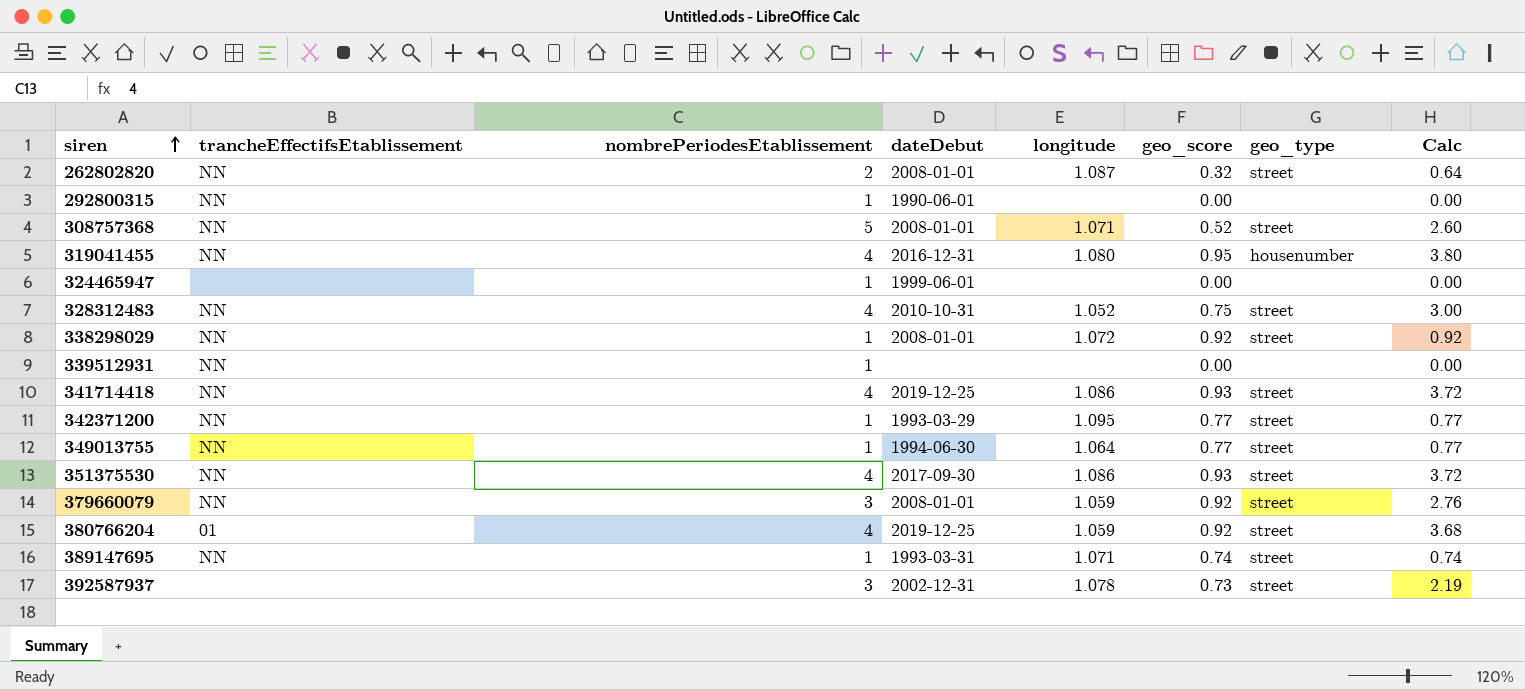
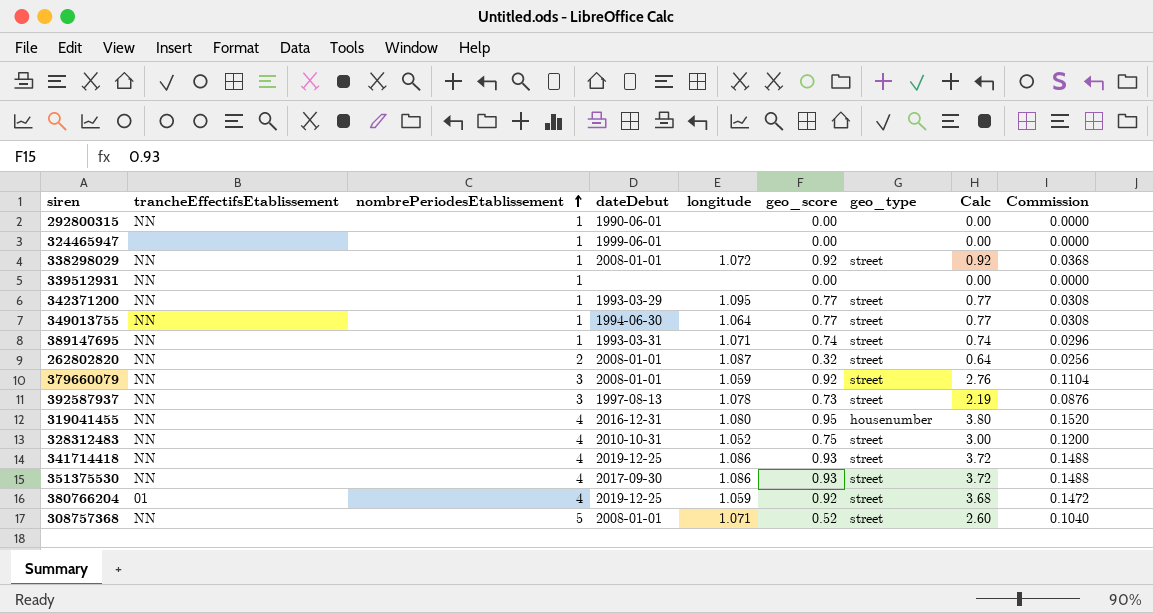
row order: siren ascending -> nombrePeriodesEtablissement ascending
column Commission | formula: none -> [Calc] * 0.04
392587937 | trancheEffectifsEtablissement: none -> NN
392587937 | dateDebut: 2002-12-31 -> 1997-08-13

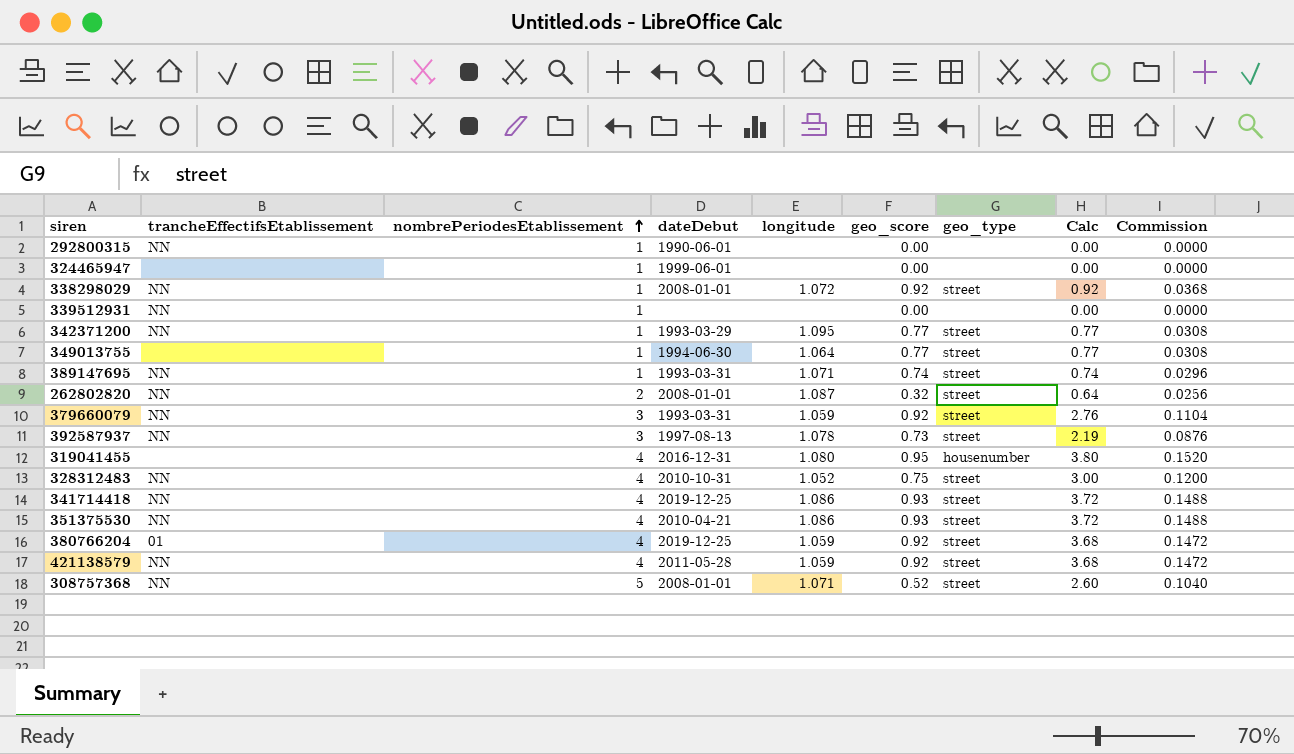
349013755 | trancheEffectifsEtablissement: NN -> none
379660079 | dateDebut: 2008-01-01 -> 1993-03-31
319041455 | trancheEffectifsEtablissement: NN -> none
351375530 | dateDebut: 2017-09-30 -> 2010-04-21
row 421138579: none -> NN | 4 | 2011-05-28 | 1.059 | 0.92 | street | 3.68 | 0.1472

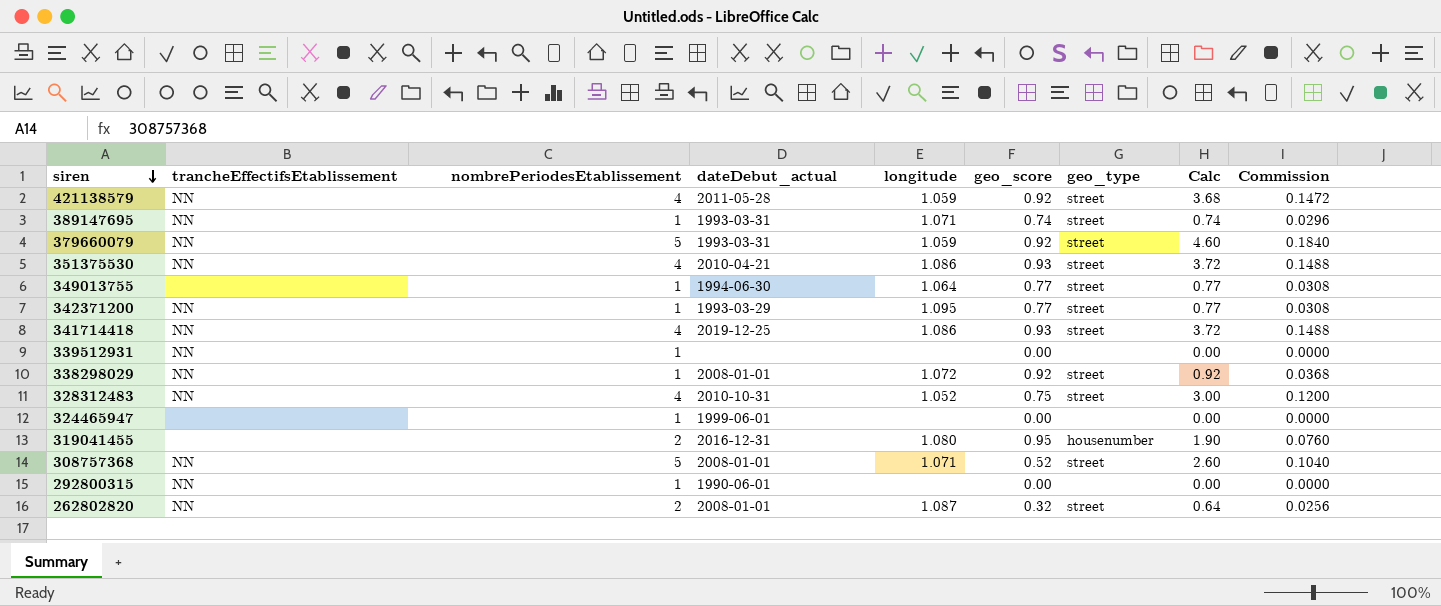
row order: nombrePeriodesEtablissement ascending -> siren descending
column name: dateDebut -> dateDebut_actual
row 392587937: NN | 3 | 1997-08-13 | 1.078 | 0.73 | street | 2.19 | 0.0876 -> none
row 380766204: 01 | 4 | 2019-12-25 | 1.059 | 0.92 | street | 3.68 | 0.1472 -> none
379660079 | nombrePeriodesEtablissement: 3 -> 5
379660079 | Calc: 2.76 -> 4.60
379660079 | Commission: 0.1104 -> 0.1840
319041455 | nombrePeriodesEtablissement: 4 -> 2
319041455 | Calc: 3.80 -> 1.90
319041455 | Commission: 0.1520 -> 0.0760

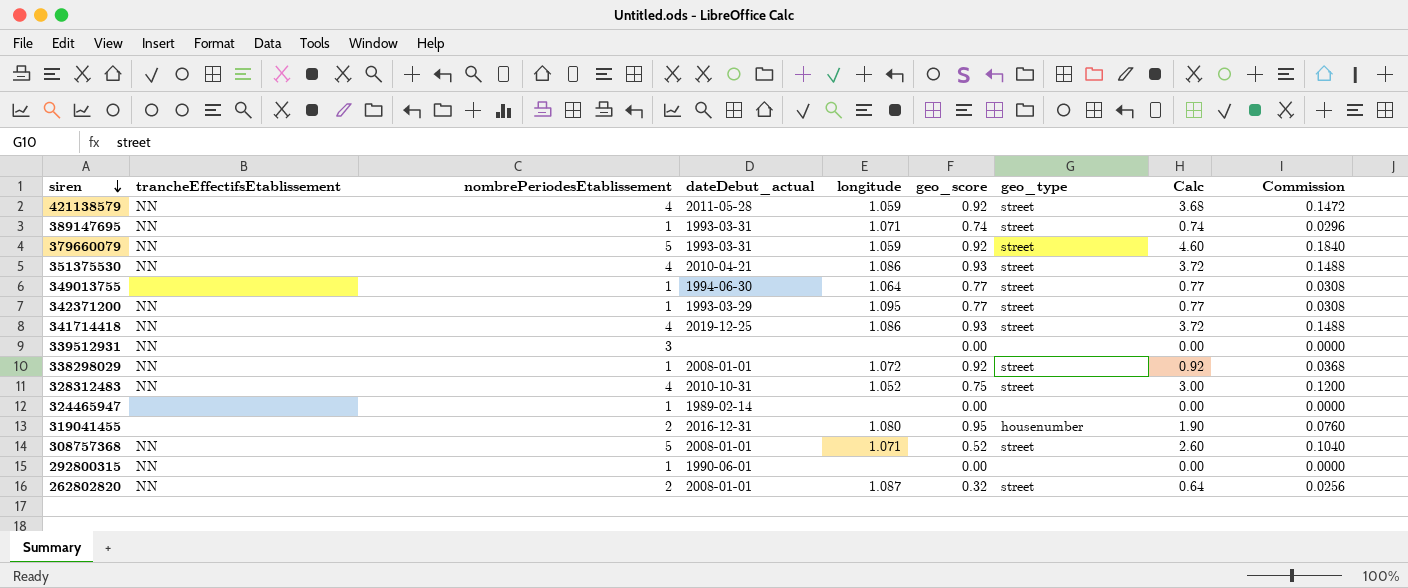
339512931 | nombrePeriodesEtablissement: 1 -> 3
324465947 | dateDebut_actual: 1999-06-01 -> 1989-02-14

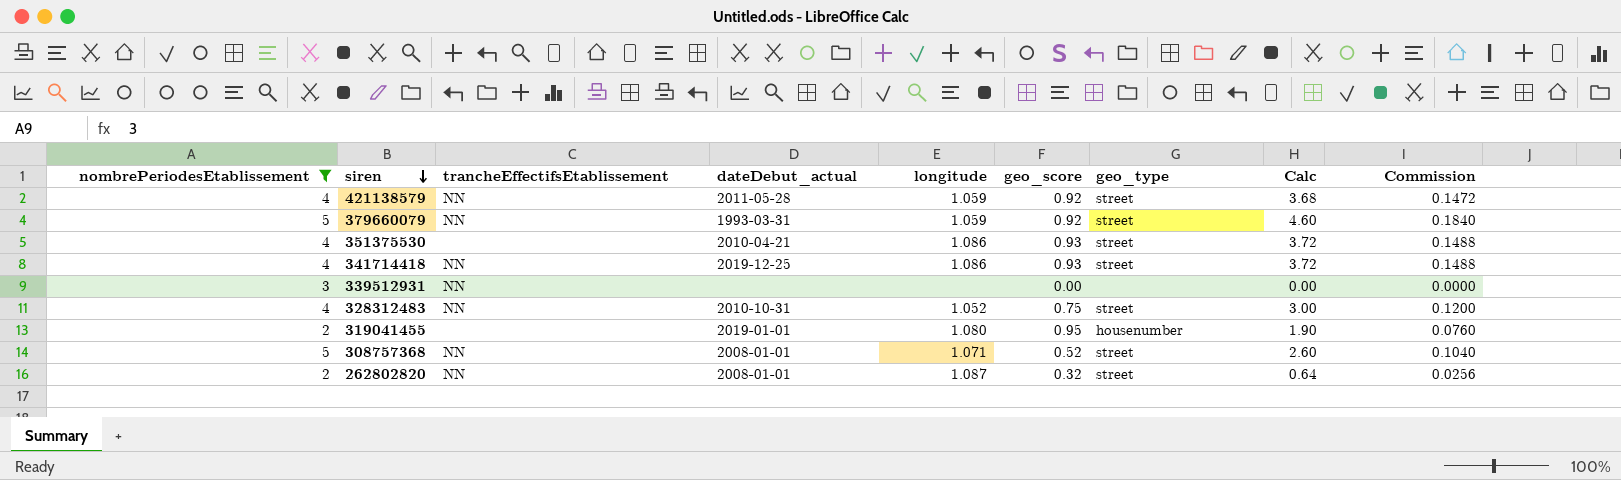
filter: none -> nombrePeriodesEtablissement != 1
column nombrePeriodesEtablissement | position: 3 -> 1
351375530 | trancheEffectifsEtablissement: NN -> none
319041455 | dateDebut_actual: 2016-12-31 -> 2019-01-01

